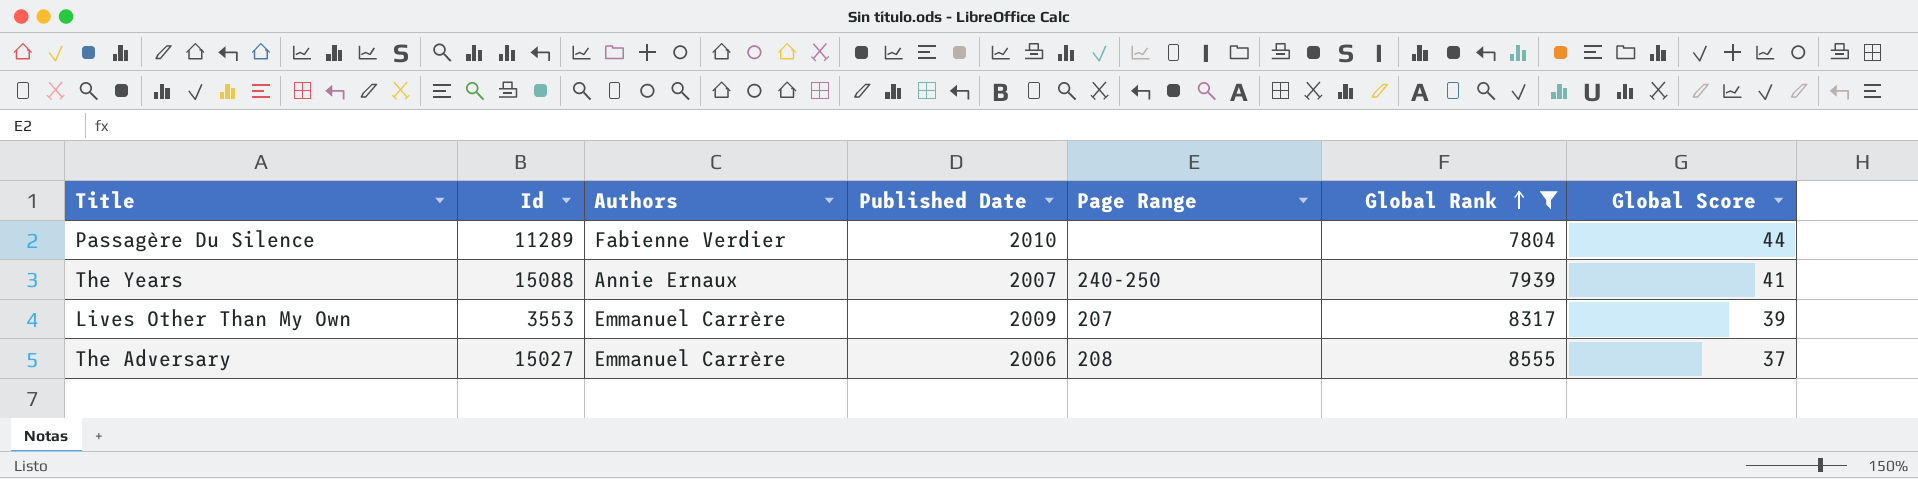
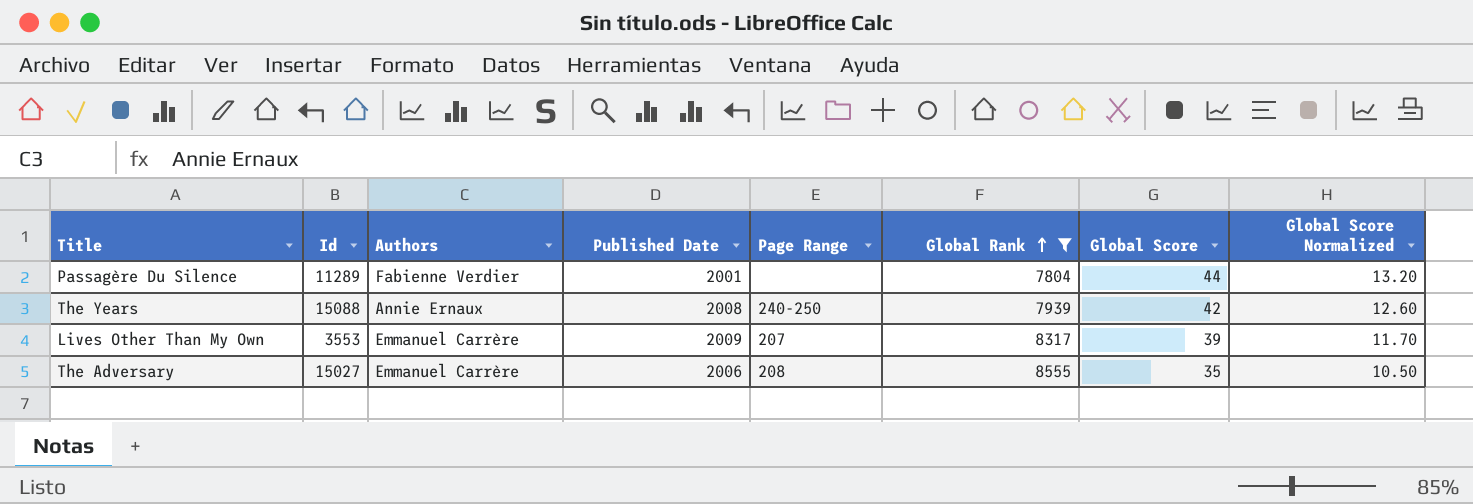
column Global Score Normalized | formula: none -> [Global Score] * 0.3
Passagère Du Silence | Published Date: 2010 -> 2001
The Years | Published Date: 2007 -> 2008
The Years | Global Score: 41 -> 42
The Adversary | Global Score: 37 -> 35

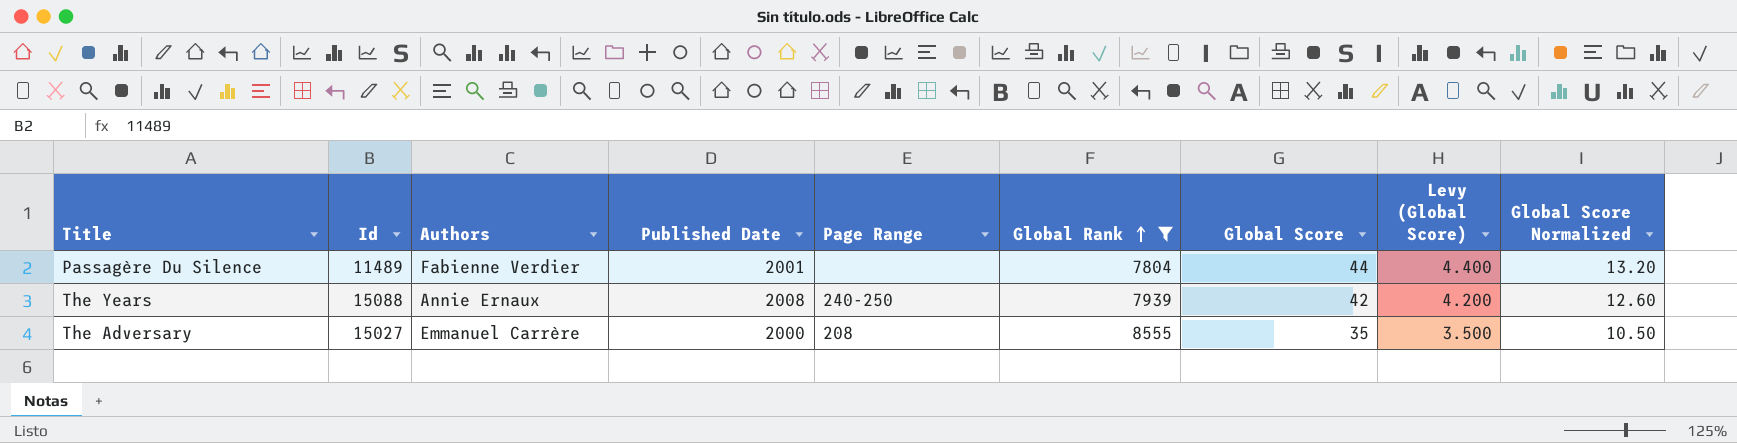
column Levy (Global Score) | formula: none -> [Global Score] * 0.1
row Lives Other Than My Own: 3553 | Emmanuel Carrère | 2009 | 207 | 8317 | 39 | 11.70 -> none
Passagère Du Silence | Id: 11289 -> 11489
The Adversary | Published Date: 2006 -> 2000

